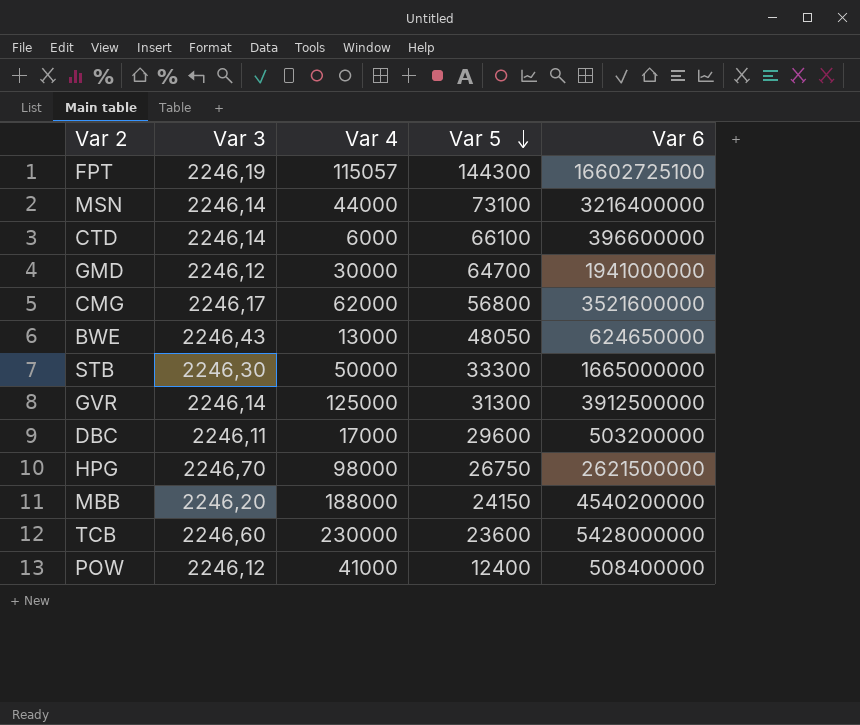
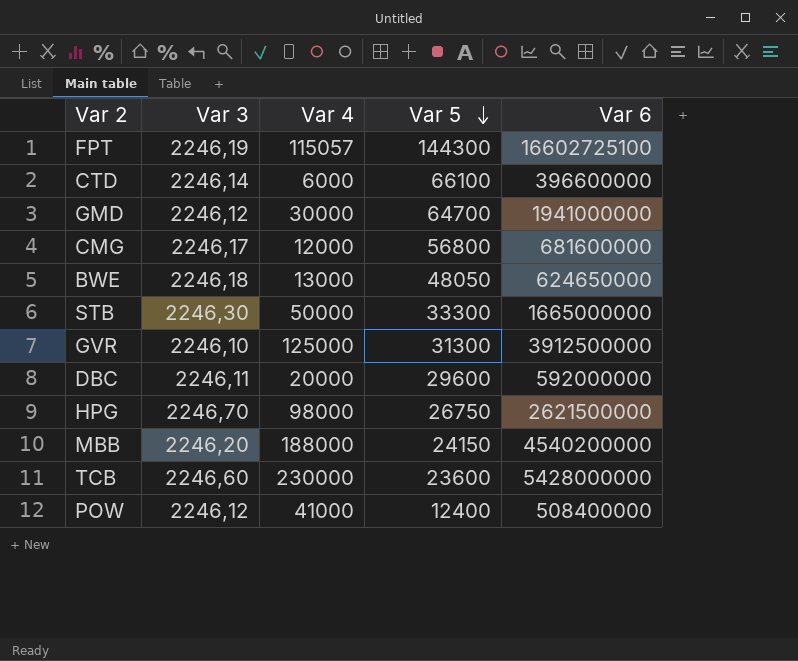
row MSN: 2246,14 | 44000 | 73100 | 3216400000 -> none
CMG | Var 4: 62000 -> 12000
CMG | Var 6: 3521600000 -> 681600000
BWE | Var 3: 2246,43 -> 2246,18
GVR | Var 3: 2246,14 -> 2246,10
DBC | Var 4: 17000 -> 20000
DBC | Var 6: 503200000 -> 592000000

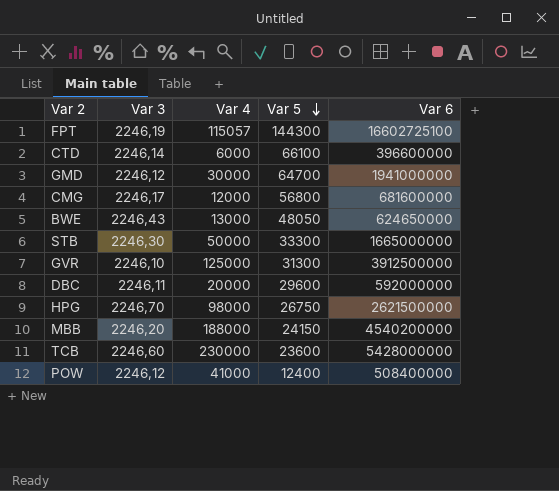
BWE | Var 3: 2246,18 -> 2246,43

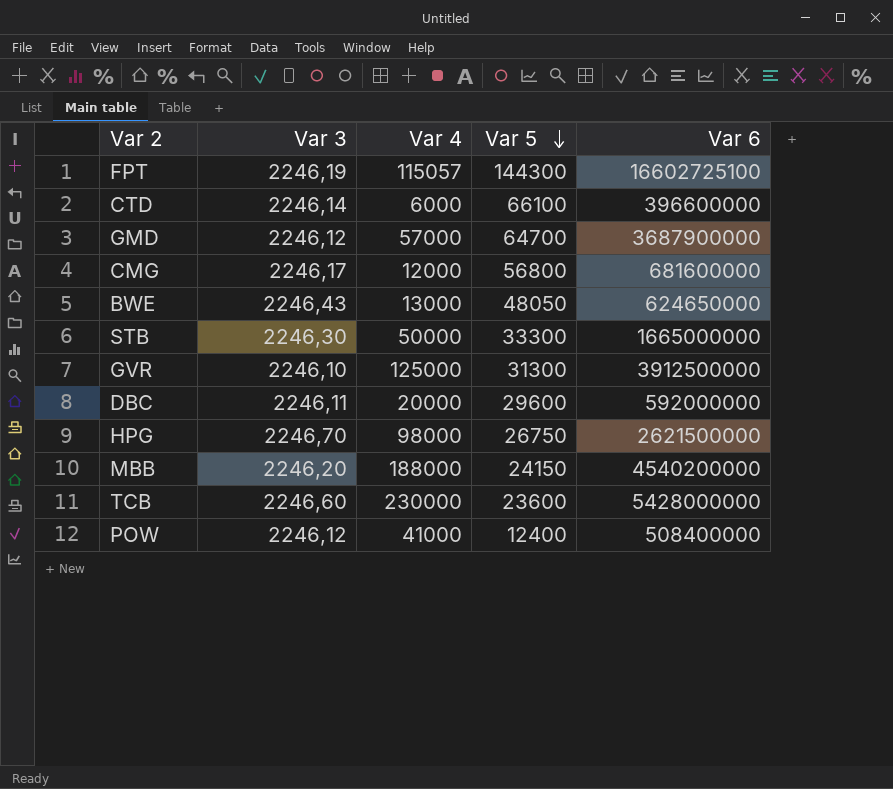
GMD | Var 4: 30000 -> 57000
GMD | Var 6: 1941000000 -> 3687900000

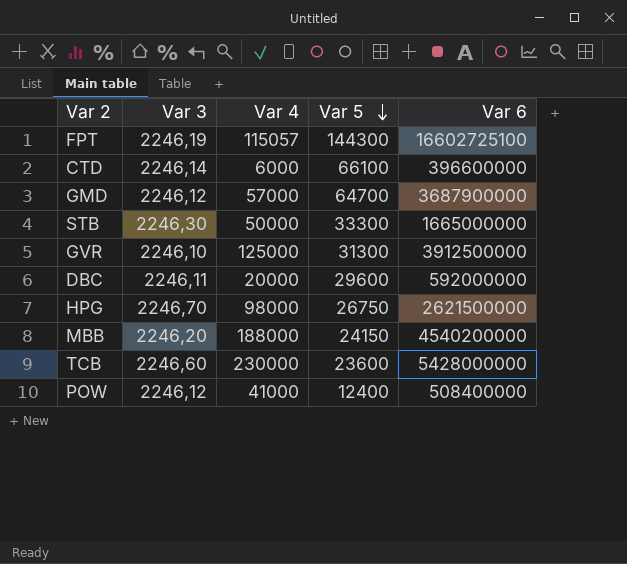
row CMG: 2246,17 | 12000 | 56800 | 681600000 -> none
row BWE: 2246,43 | 13000 | 48050 | 624650000 -> none

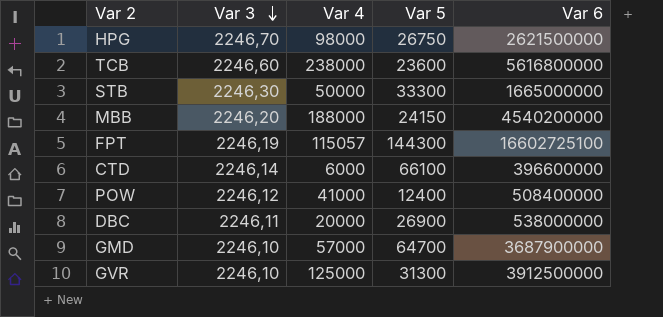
row order: Var 5 descending -> Var 3 descending
TCB | Var 4: 230000 -> 238000
TCB | Var 6: 5428000000 -> 5616800000
DBC | Var 5: 29600 -> 26900
DBC | Var 6: 592000000 -> 538000000
GMD | Var 3: 2246,12 -> 2246,10

